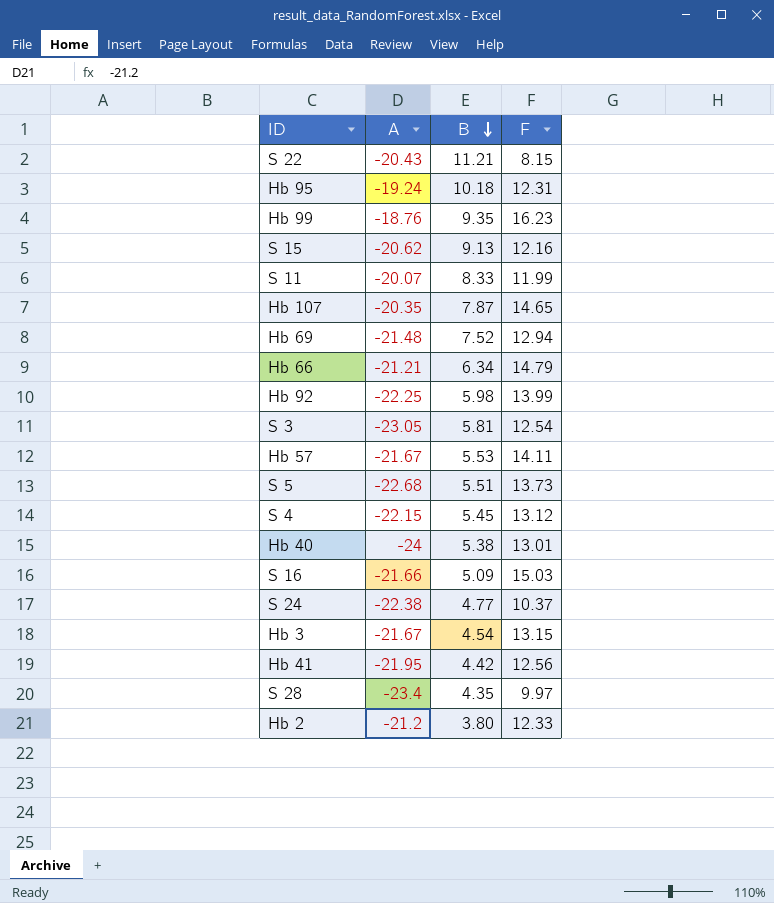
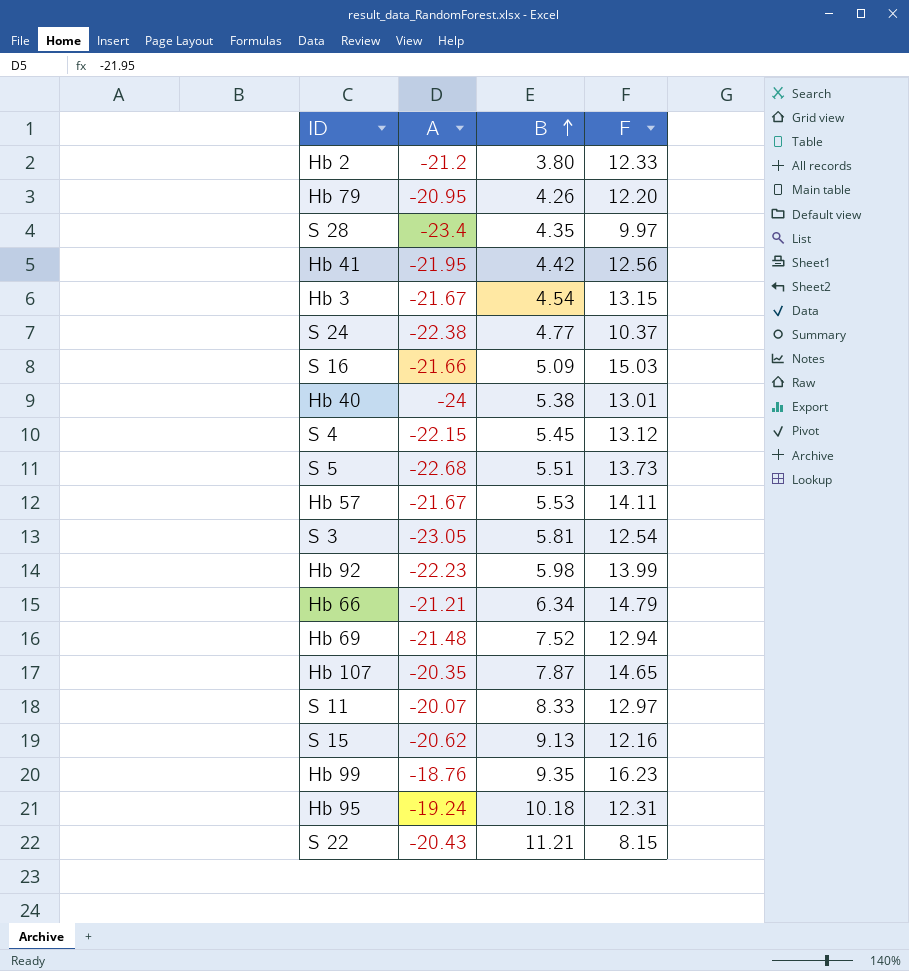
row order: B descending -> B ascending
row Hb 79: none -> -20.95 | 4.26 | 12.20
Hb 92 | A: -22.25 -> -22.23
S 11 | F: 11.99 -> 12.97

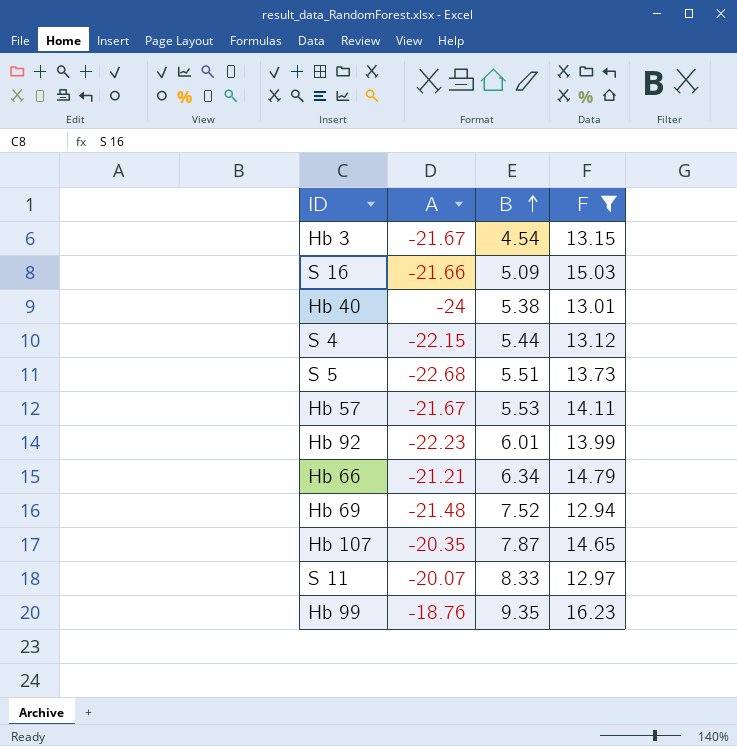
filter: none -> F >= 12.94
S 4 | B: 5.45 -> 5.44
Hb 92 | B: 5.98 -> 6.01

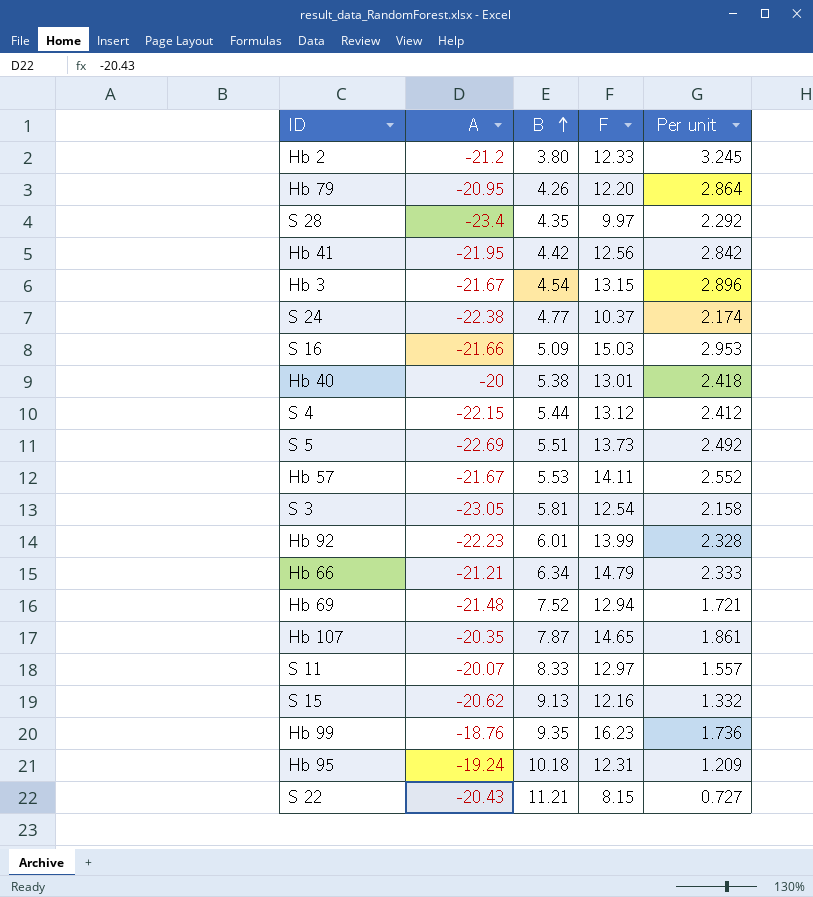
filter: F >= 12.94 -> none
column Per unit | formula: none -> [F] / [B]
Hb 40 | A: -24 -> -20
S 5 | A: -22.68 -> -22.69

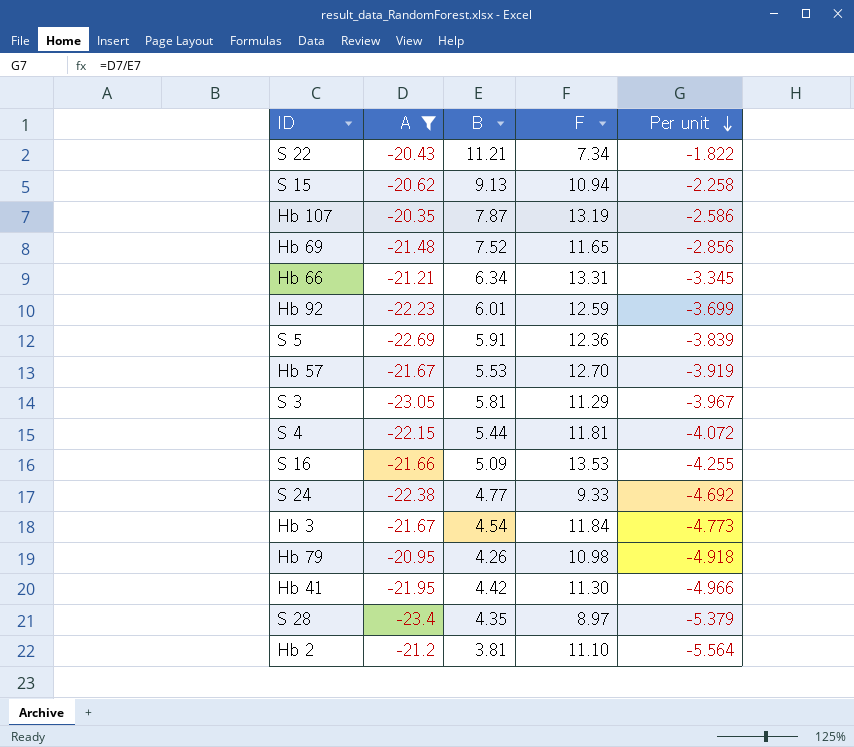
filter: none -> A <= -20.35
row order: B ascending -> Per unit descending
column Per unit | formula: [F] / [B] -> [A] / [B]
S 22 | F: 8.15 -> 7.34
S 15 | F: 12.16 -> 10.94
Hb 107 | F: 14.65 -> 13.19
Hb 69 | F: 12.94 -> 11.65
Hb 66 | F: 14.79 -> 13.31
Hb 92 | F: 13.99 -> 12.59
S 5 | B: 5.51 -> 5.91
S 5 | F: 13.73 -> 12.36
Hb 57 | F: 14.11 -> 12.70
S 3 | F: 12.54 -> 11.29
S 4 | F: 13.12 -> 11.81
S 16 | F: 15.03 -> 13.53
S 24 | F: 10.37 -> 9.33
Hb 3 | F: 13.15 -> 11.84
Hb 79 | F: 12.20 -> 10.98
Hb 41 | F: 12.56 -> 11.30
S 28 | F: 9.97 -> 8.97
Hb 2 | B: 3.80 -> 3.81
Hb 2 | F: 12.33 -> 11.10

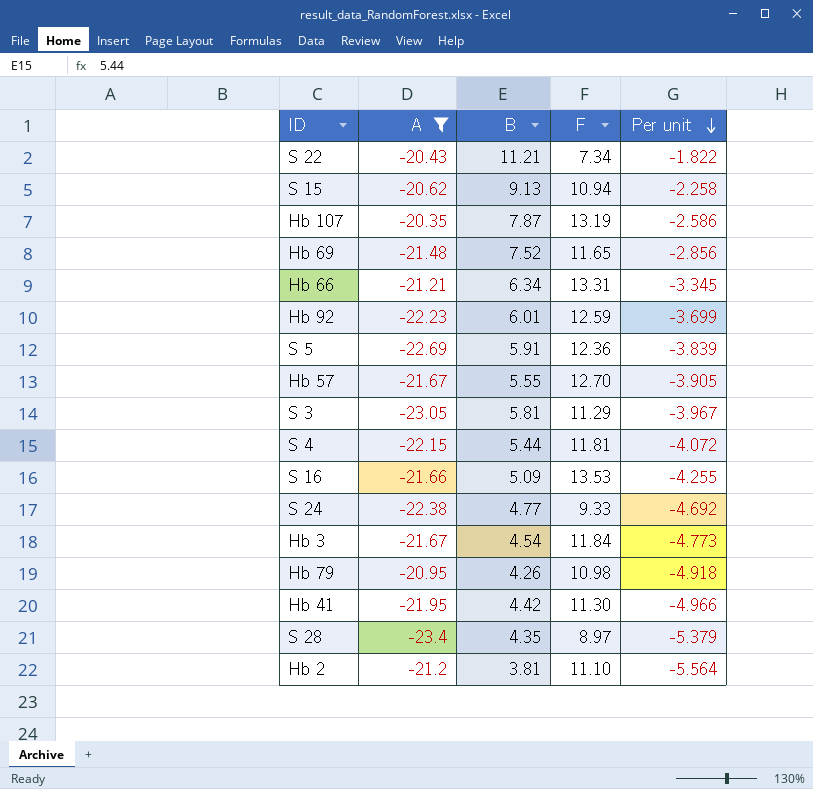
Hb 57 | B: 5.53 -> 5.55
Hb 57 | Per unit: -3.919 -> -3.905

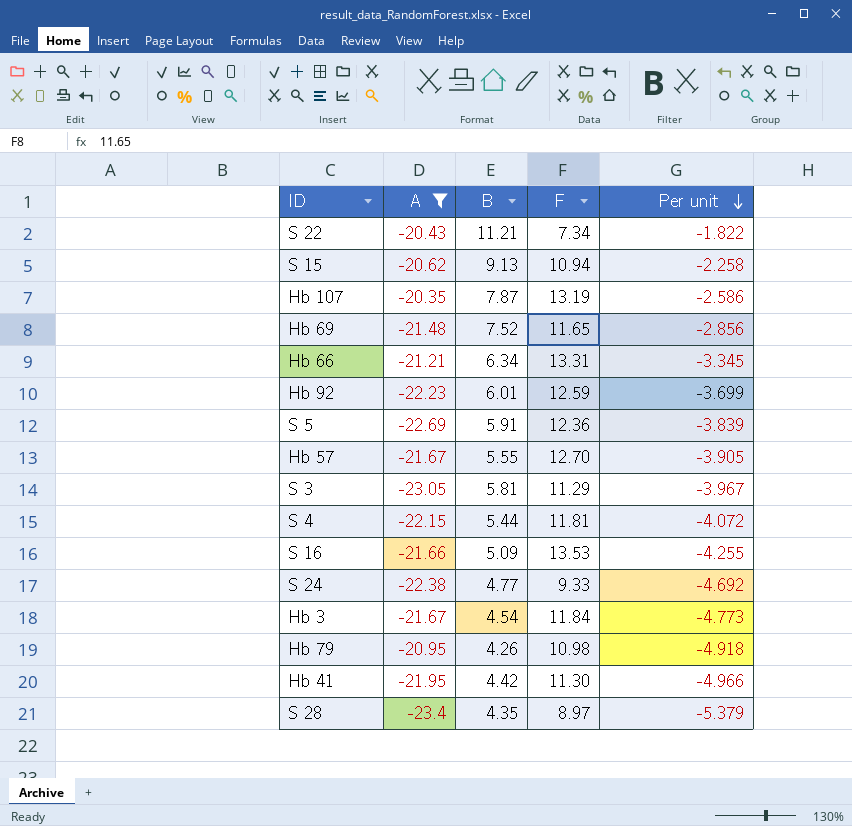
row Hb 2: -21.2 | 3.81 | 11.10 | -5.564 -> none

